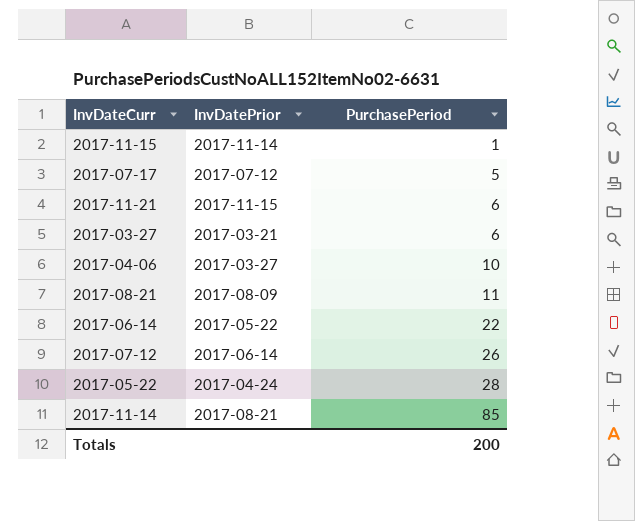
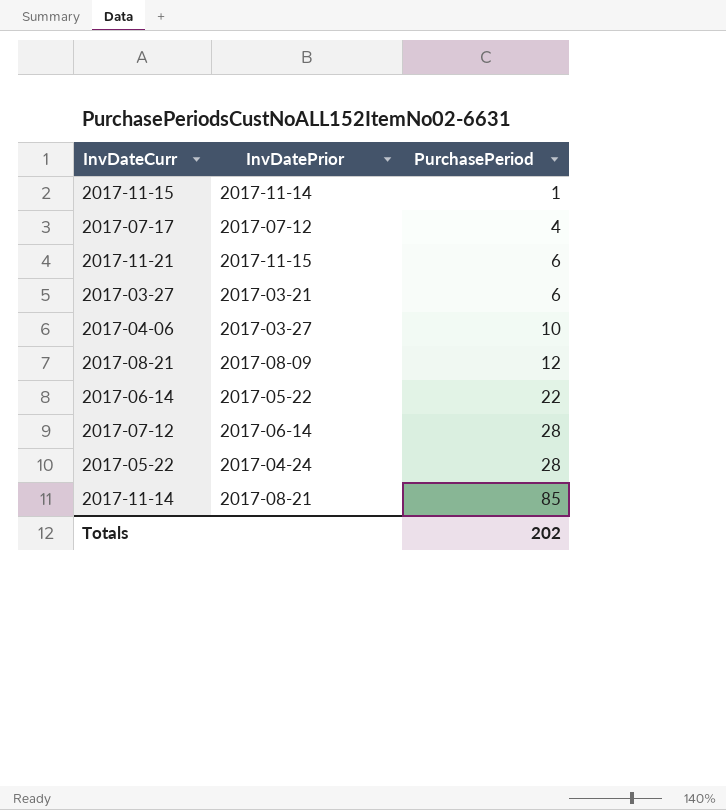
2017-07-17 | PurchasePeriod: 5 -> 4
2017-08-21 | PurchasePeriod: 11 -> 12
2017-07-12 | PurchasePeriod: 26 -> 28
Totals | PurchasePeriod: 200 -> 202

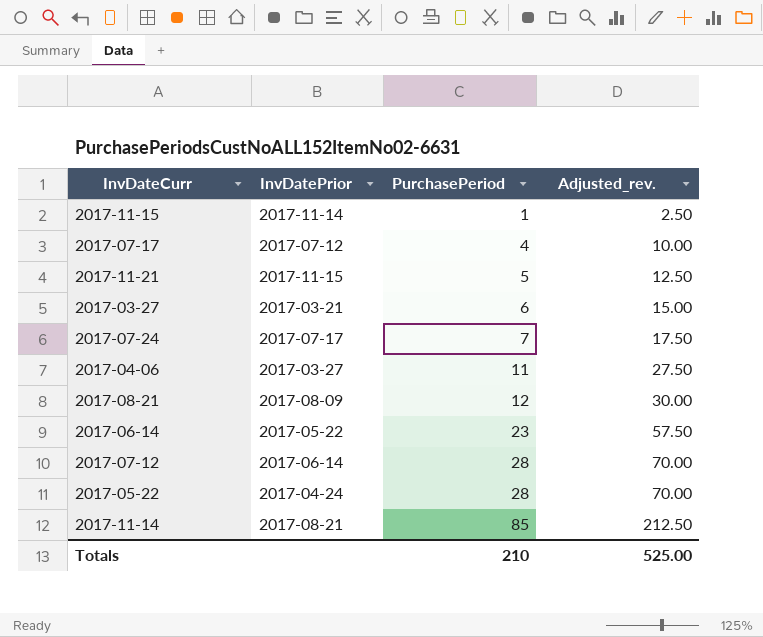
column Adjusted_rev. | formula: none -> [PurchasePeriod] * 2.5
2017-11-21 | PurchasePeriod: 6 -> 5
row 2017-07-24: none -> 2017-07-17 | 7 | 17.50
2017-04-06 | PurchasePeriod: 10 -> 11
2017-06-14 | PurchasePeriod: 22 -> 23
Totals | PurchasePeriod: 202 -> 210

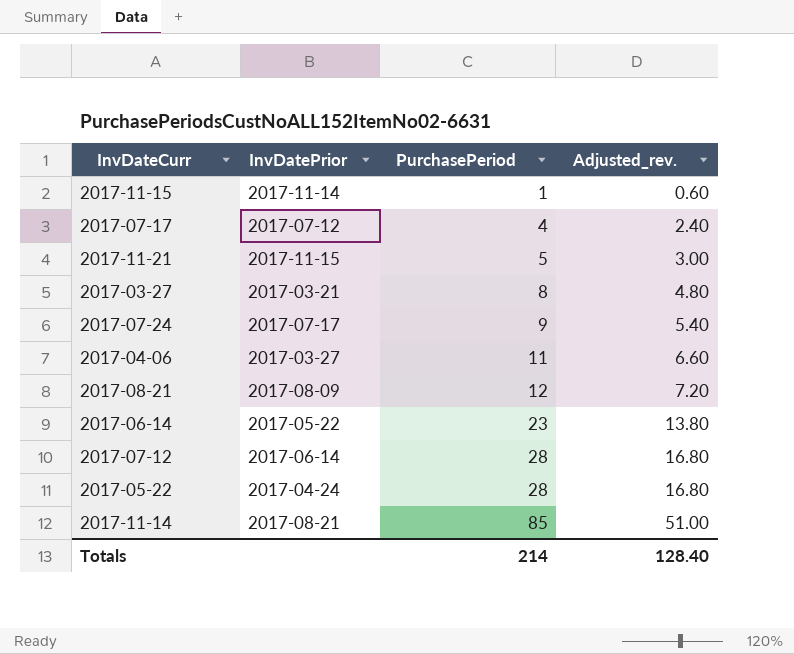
column Adjusted_rev. | formula: [PurchasePeriod] * 2.5 -> [PurchasePeriod] * 0.6
2017-03-27 | PurchasePeriod: 6 -> 8
2017-07-24 | PurchasePeriod: 7 -> 9
Totals | PurchasePeriod: 210 -> 214
Totals | Adjusted_rev.: 525.00 -> 128.40

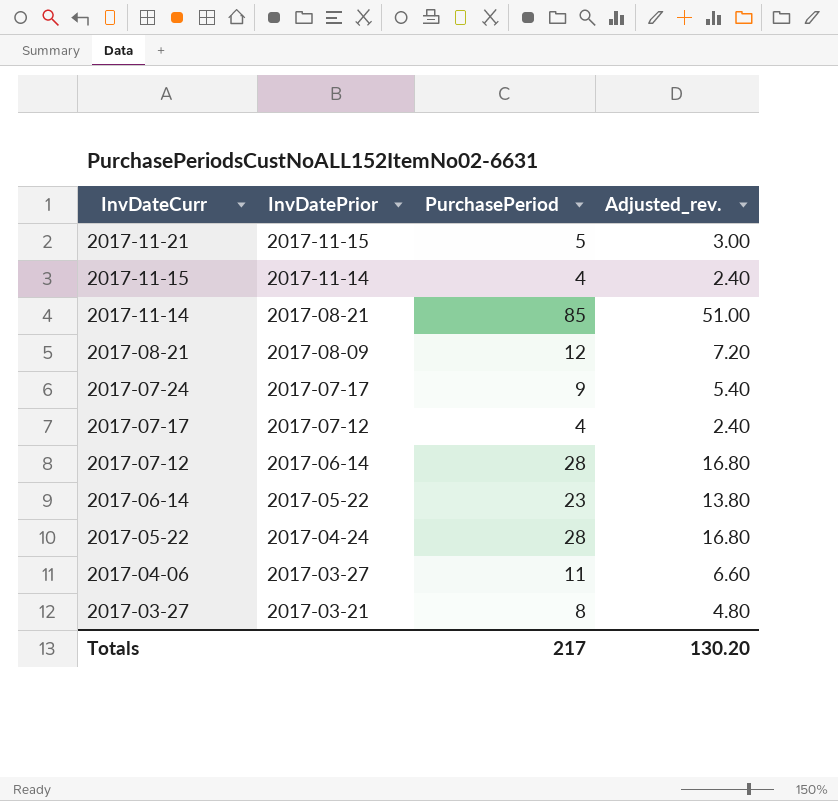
row order: PurchasePeriod ascending -> InvDateCurr descending
2017-11-15 | PurchasePeriod: 1 -> 4
2017-11-15 | Adjusted_rev.: 0.60 -> 2.40
Totals | PurchasePeriod: 214 -> 217
Totals | Adjusted_rev.: 128.40 -> 130.20

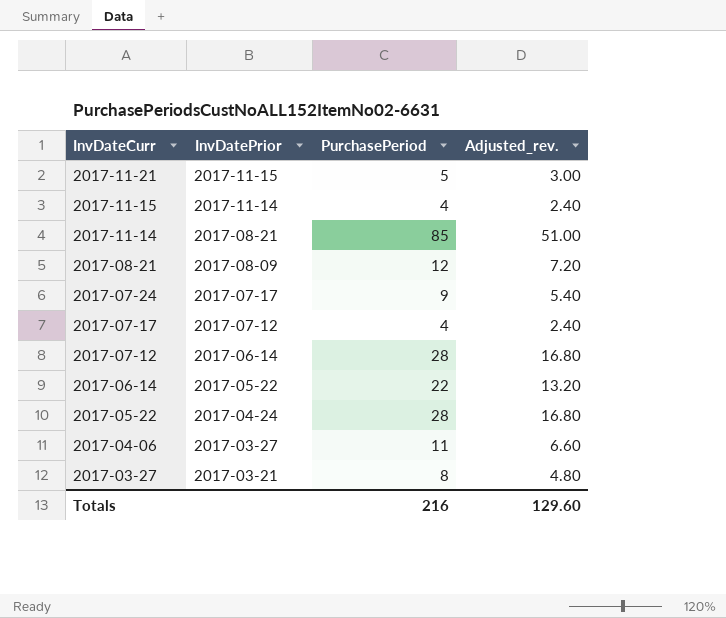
2017-06-14 | PurchasePeriod: 23 -> 22
2017-06-14 | Adjusted_rev.: 13.80 -> 13.20
Totals | PurchasePeriod: 217 -> 216
Totals | Adjusted_rev.: 130.20 -> 129.60

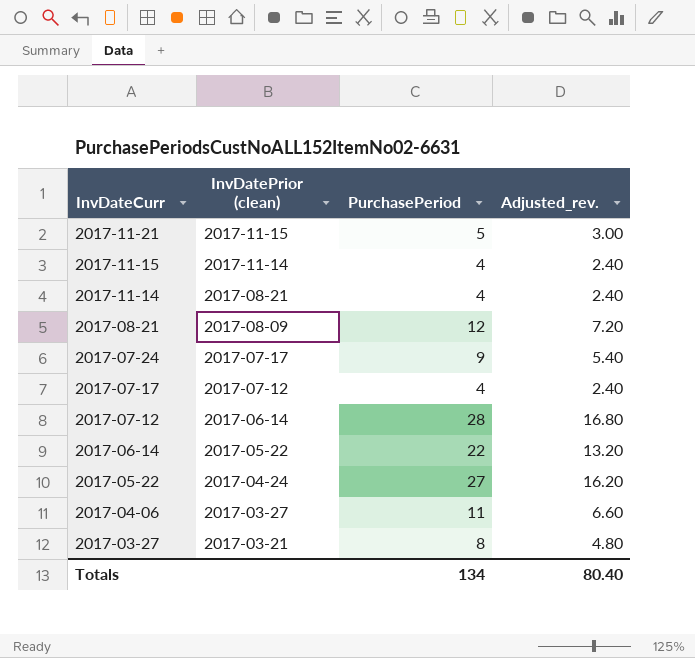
column name: InvDatePrior -> InvDatePrior (clean)
2017-11-14 | PurchasePeriod: 85 -> 4
2017-11-14 | Adjusted_rev.: 51.00 -> 2.40
2017-05-22 | PurchasePeriod: 28 -> 27
2017-05-22 | Adjusted_rev.: 16.80 -> 16.20
Totals | PurchasePeriod: 216 -> 134
Totals | Adjusted_rev.: 129.60 -> 80.40

